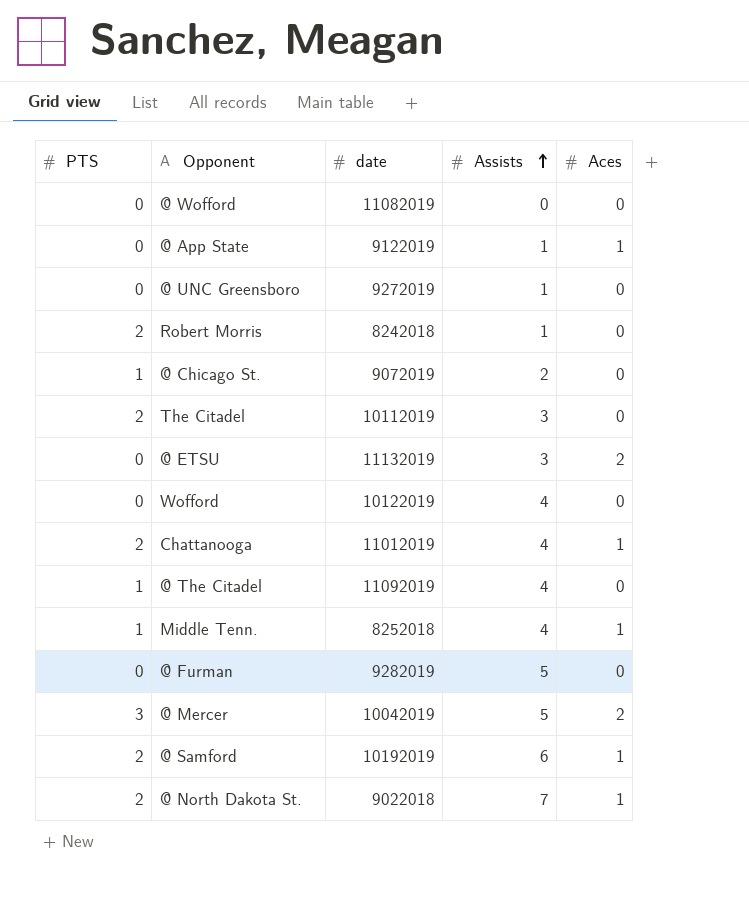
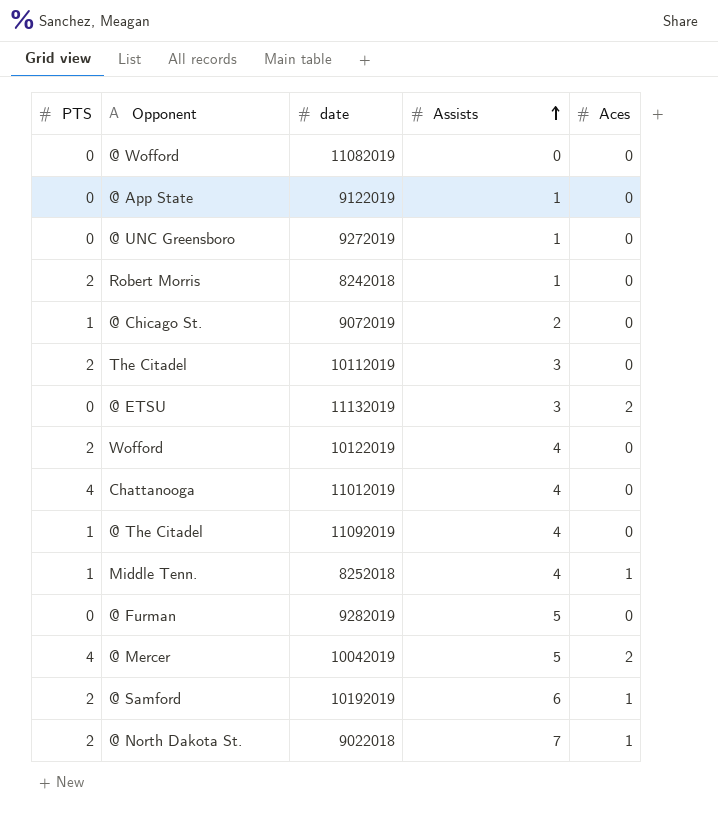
@ App State | Aces: 1 -> 0
Wofford | PTS: 0 -> 2
Chattanooga | PTS: 2 -> 4
Chattanooga | Aces: 1 -> 0
@ Mercer | PTS: 3 -> 4

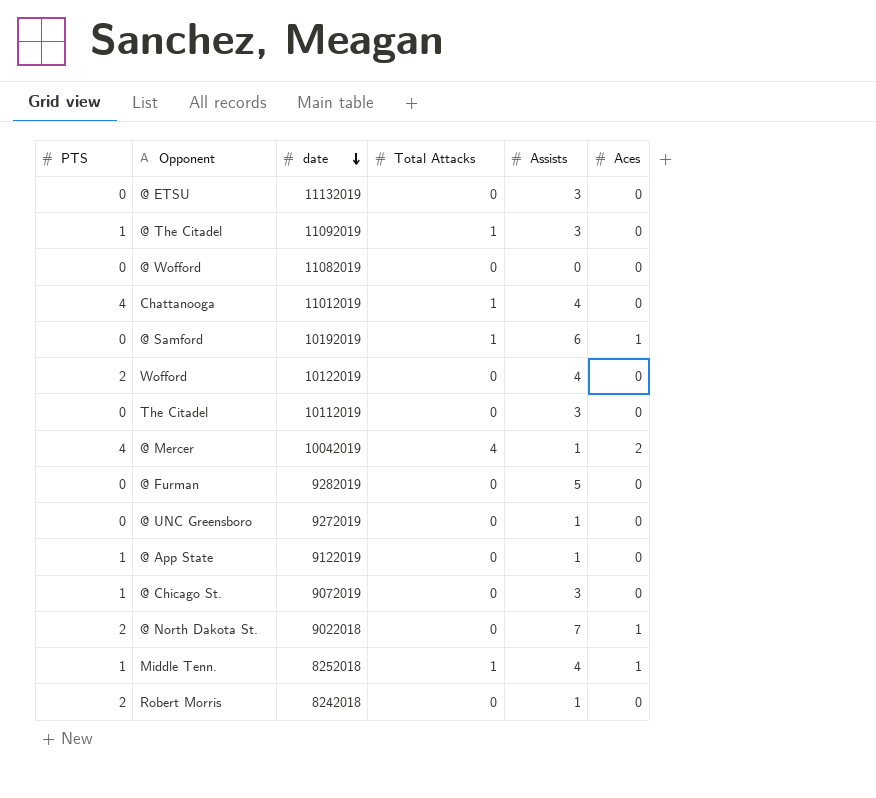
row order: Assists ascending -> date descending
column Total Attacks | position: none -> 4
@ ETSU | Aces: 2 -> 0
@ The Citadel | Assists: 4 -> 3
@ Samford | PTS: 2 -> 0
The Citadel | PTS: 2 -> 0
@ Mercer | Assists: 5 -> 1
@ App State | PTS: 0 -> 1
@ Chicago St. | Assists: 2 -> 3

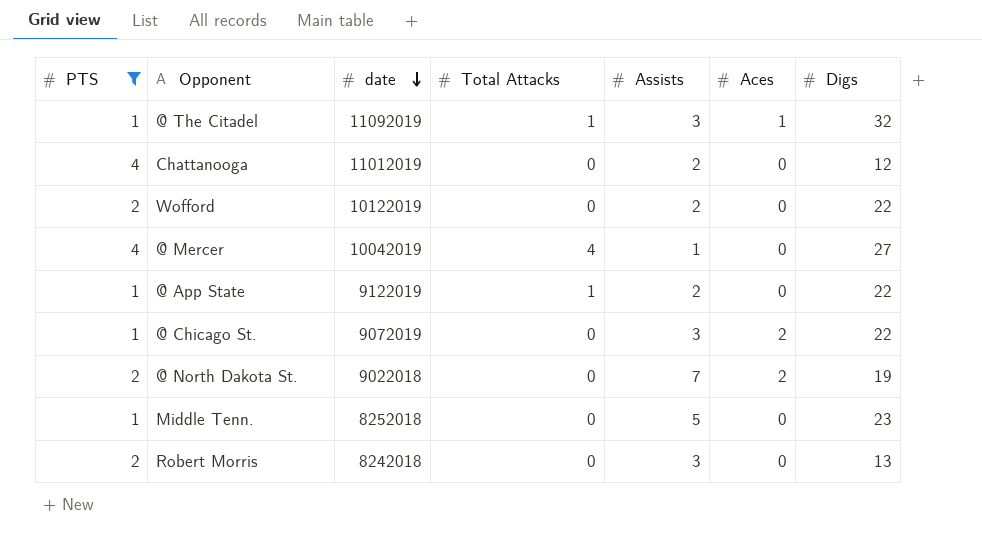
filter: none -> PTS != 0
column Digs | position: none -> 7
@ The Citadel | Aces: 0 -> 1
Chattanooga | Total Attacks: 1 -> 0
Chattanooga | Assists: 4 -> 2
Wofford | Assists: 4 -> 2
@ Mercer | Aces: 2 -> 0
@ App State | Total Attacks: 0 -> 1
@ App State | Assists: 1 -> 2
@ Chicago St. | Aces: 0 -> 2
@ North Dakota St. | Aces: 1 -> 2
Middle Tenn. | Total Attacks: 1 -> 0
Middle Tenn. | Assists: 4 -> 5
Middle Tenn. | Aces: 1 -> 0
Robert Morris | Assists: 1 -> 3

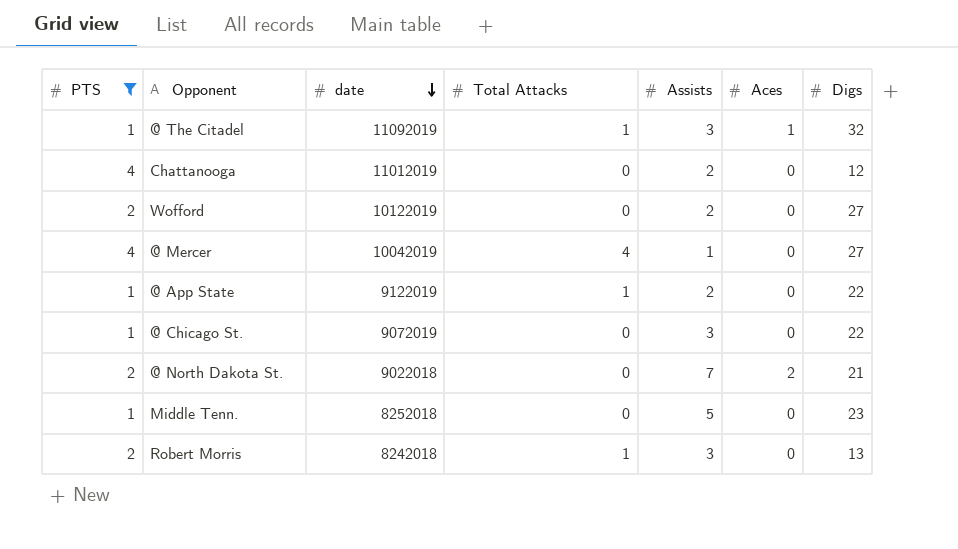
Wofford | Digs: 22 -> 27
@ Chicago St. | Aces: 2 -> 0
@ North Dakota St. | Digs: 19 -> 21
Robert Morris | Total Attacks: 0 -> 1

